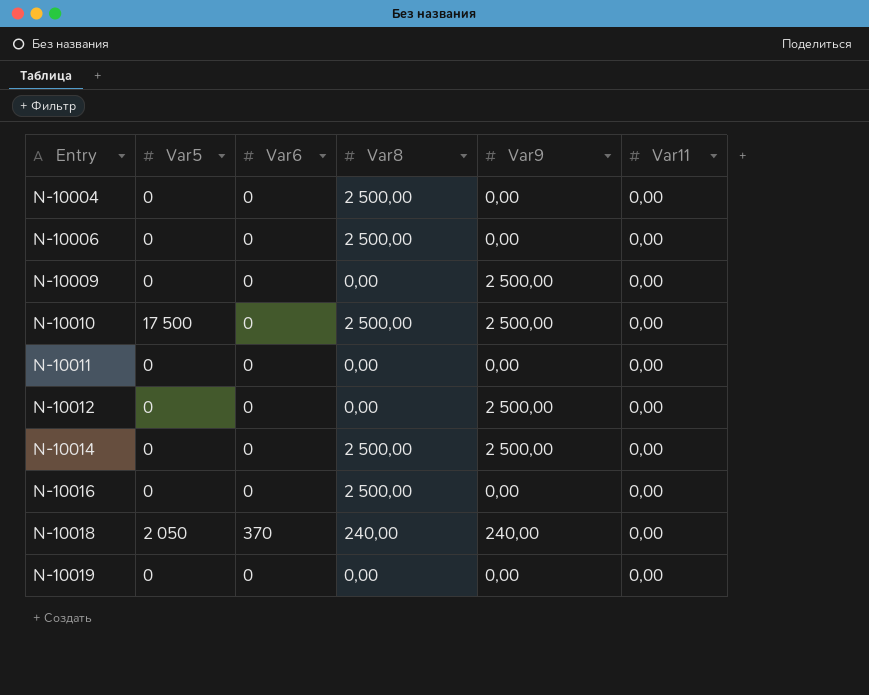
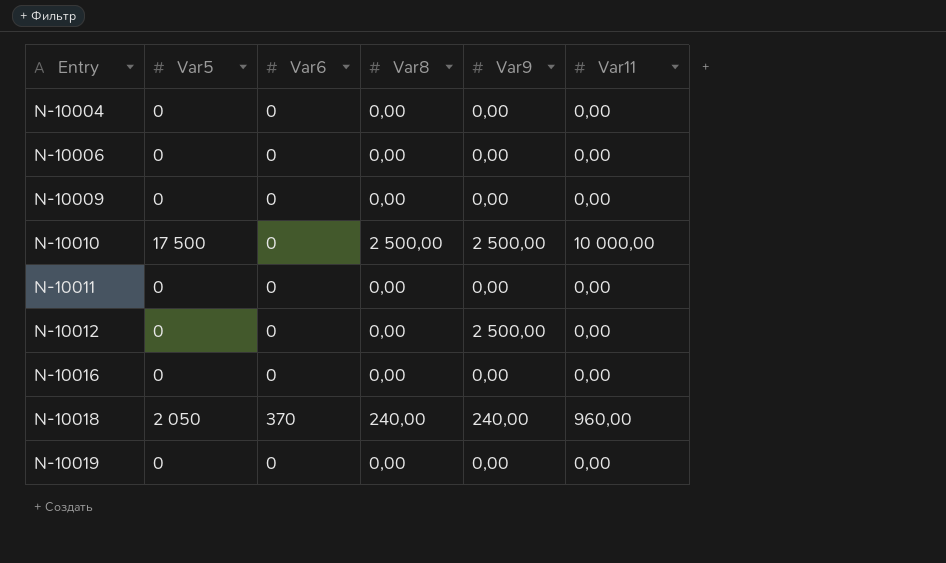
row N-10014: 0 | 0 | 2 500,00 | 2 500,00 | 0,00 -> none
N-10004 | Var8: 2 500,00 -> 0,00
N-10006 | Var8: 2 500,00 -> 0,00
N-10009 | Var9: 2 500,00 -> 0,00
N-10010 | Var11: 0,00 -> 10 000,00
N-10016 | Var8: 2 500,00 -> 0,00
N-10018 | Var11: 0,00 -> 960,00

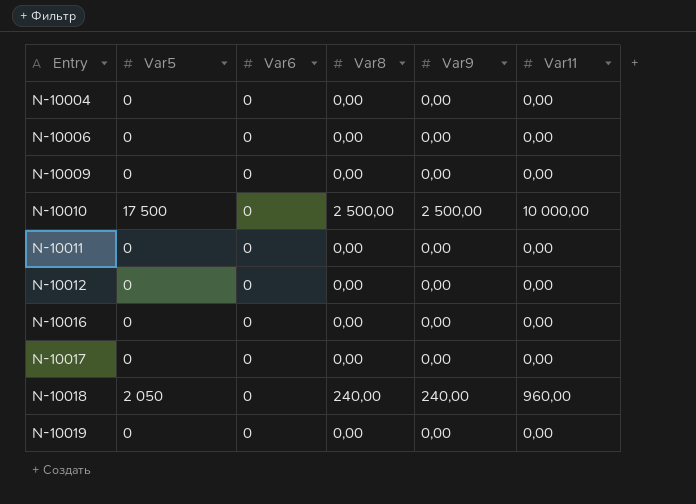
N-10012 | Var9: 2 500,00 -> 0,00
row N-10017: none -> 0 | 0 | 0,00 | 0,00 | 0,00
N-10018 | Var6: 370 -> 0

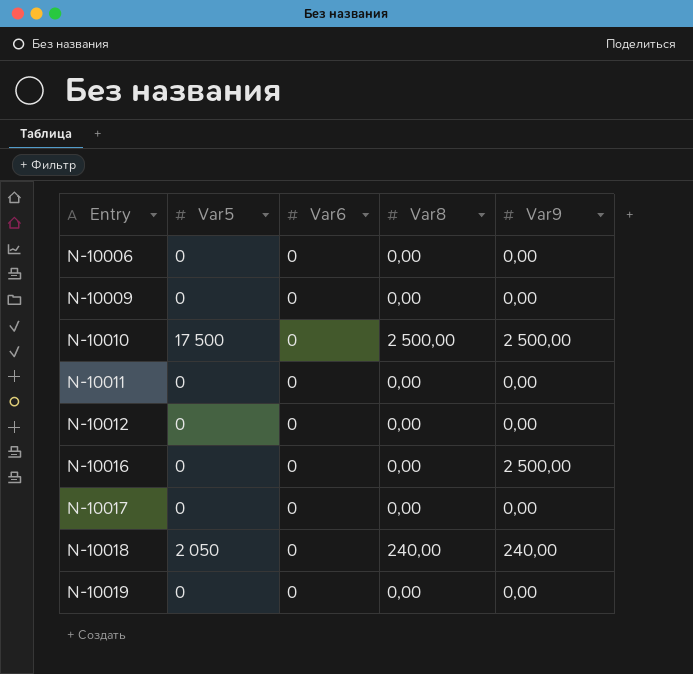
column Var11 | position: 6 -> none
row N-10004: 0 | 0 | 0,00 | 0,00 | 0,00 -> none
N-10016 | Var9: 0,00 -> 2 500,00

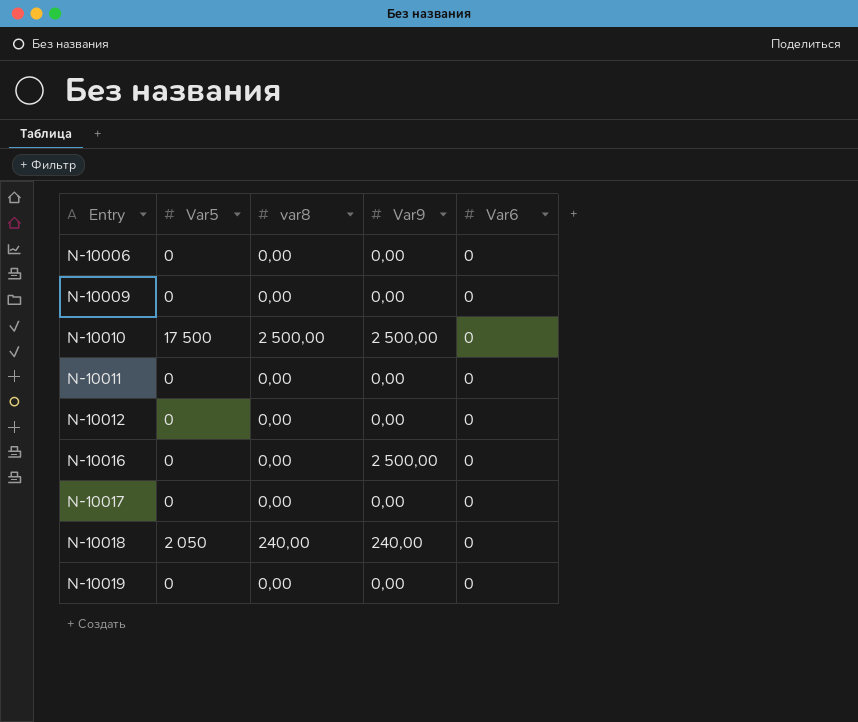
column name: Var8 -> var8
column Var6 | position: 3 -> 5

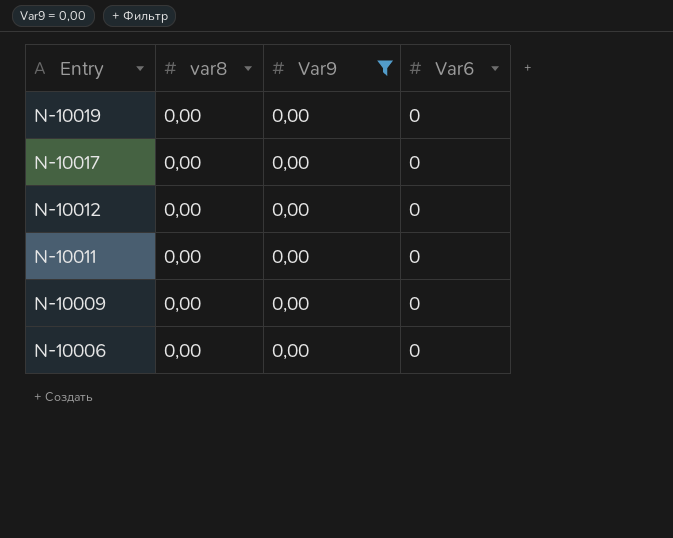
filter: none -> Var9 = 0,00
row order: Entry ascending -> Entry descending
column Var5 | position: 2 -> none

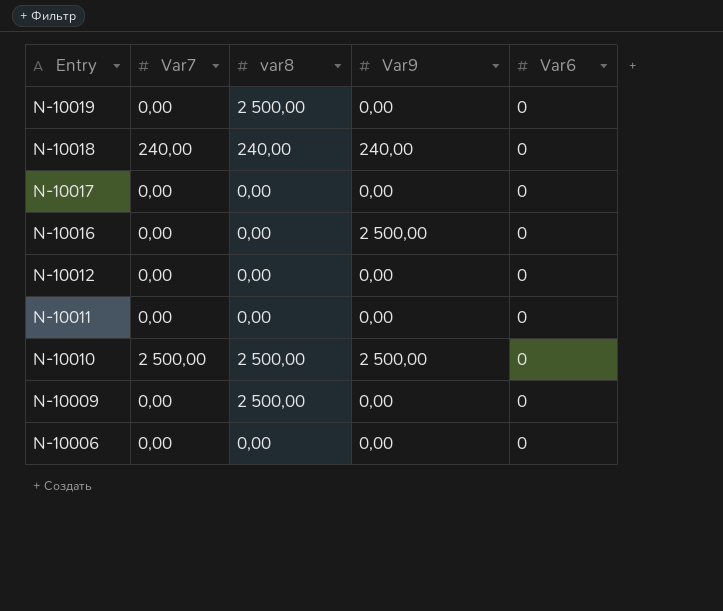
filter: Var9 = 0,00 -> none
column Var7 | position: none -> 2
N-10019 | var8: 0,00 -> 2 500,00
N-10009 | var8: 0,00 -> 2 500,00

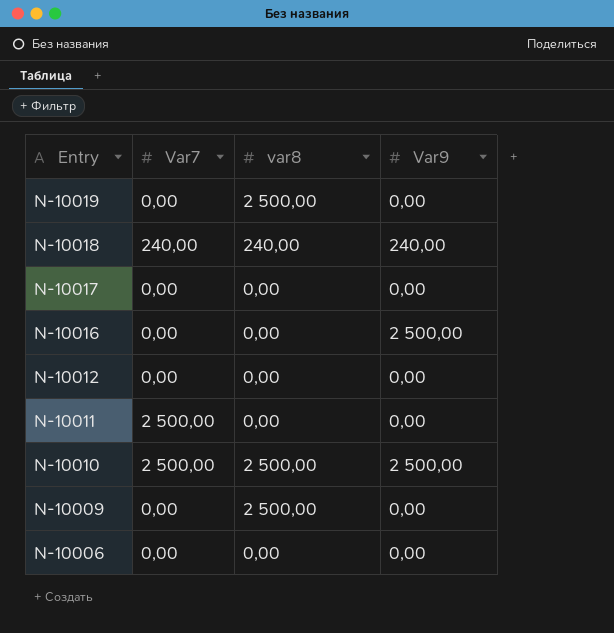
column Var6 | position: 5 -> none
N-10011 | Var7: 0,00 -> 2 500,00

